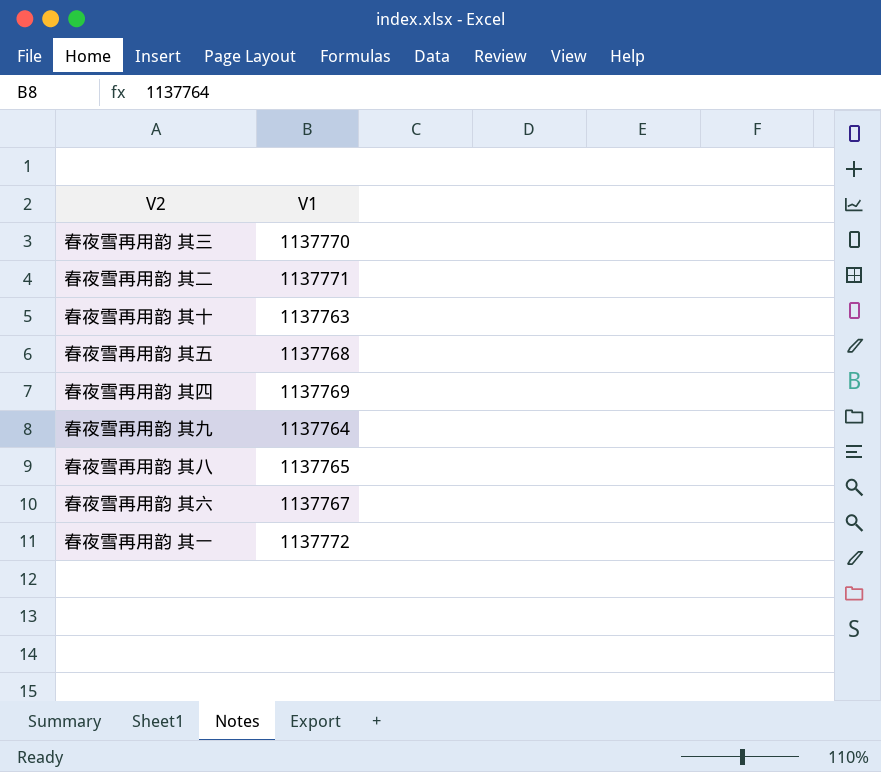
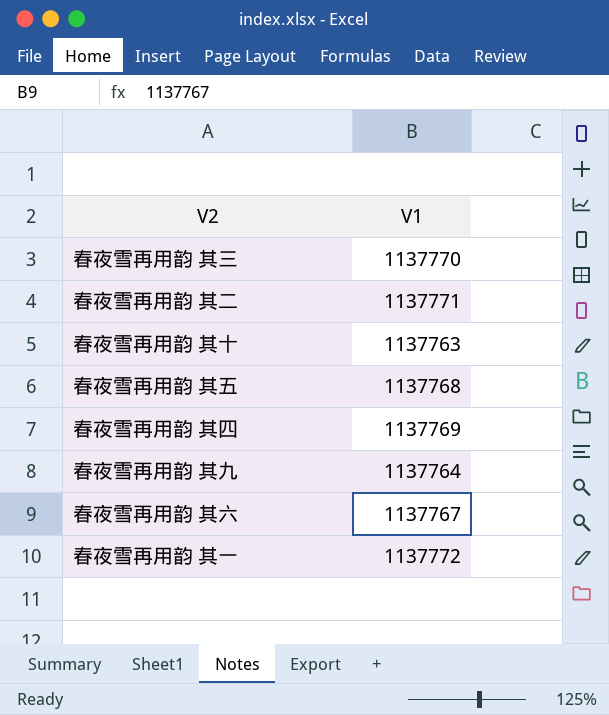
row 春夜雪再用韵 其八: 1137765 -> none

